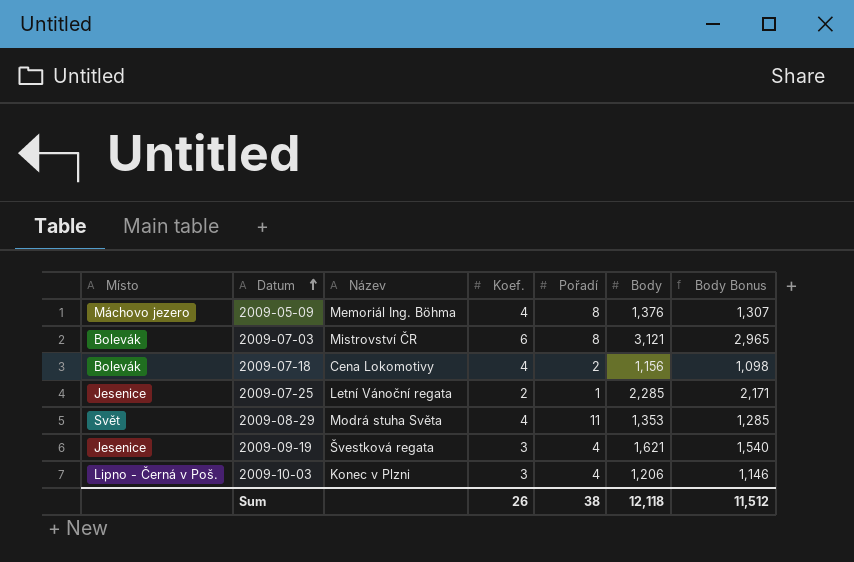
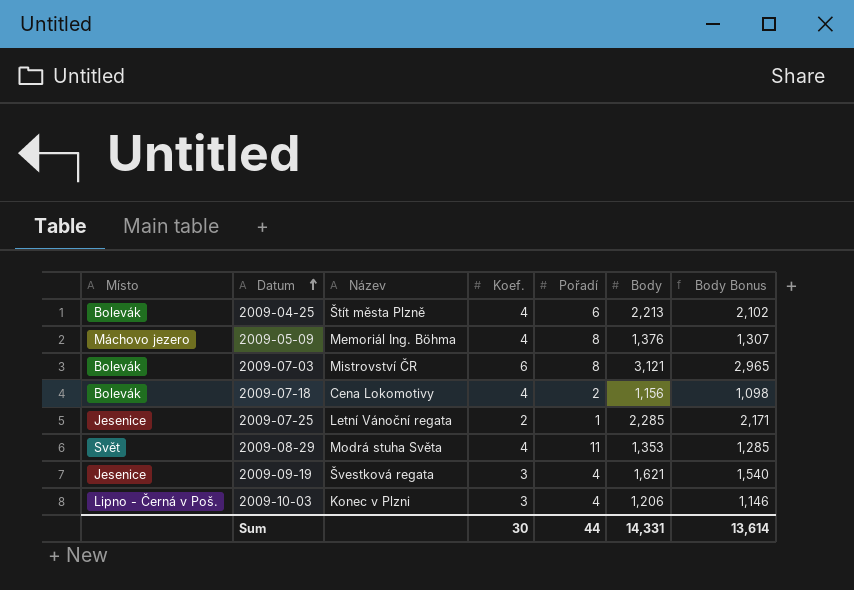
row 2009-04-25: none -> Bolevák | Štít města Plzně | 4 | 6 | 2,213 | 2,102
Sum | Koef.: 26 -> 30
Sum | Pořadí: 38 -> 44
Sum | Body: 12,118 -> 14,331
Sum | Body Bonus: 11,512 -> 13,614

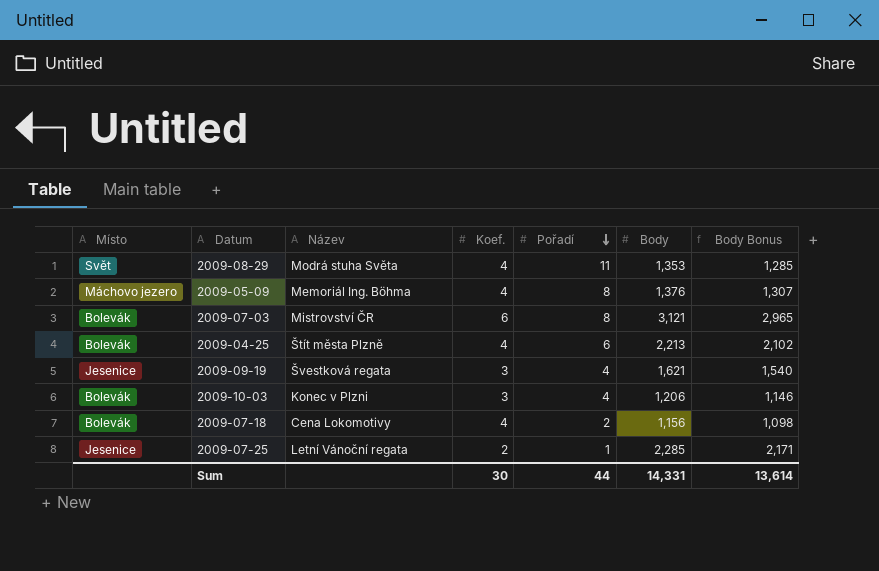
row order: Datum ascending -> Pořadí descending
2009-10-03 | Místo: Lipno - Černá v Poš. -> Bolevák

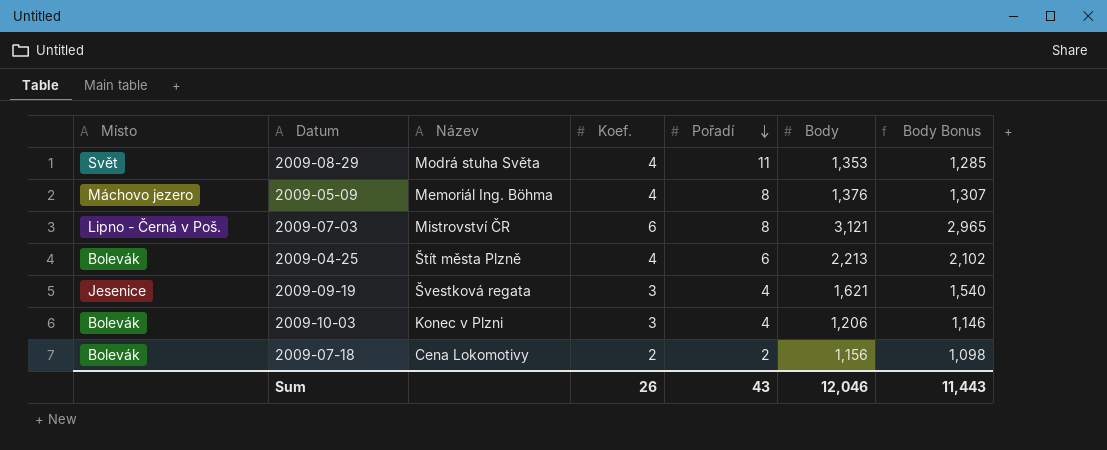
row 2009-07-25: Jesenice | Letní Vánoční regata | 2 | 1 | 2,285 | 2,171 -> none
2009-07-03 | Místo: Bolevák -> Lipno - Černá v Poš.
2009-07-18 | Koef.: 4 -> 2
Sum | Koef.: 30 -> 26
Sum | Pořadí: 44 -> 43
Sum | Body: 14,331 -> 12,046
Sum | Body Bonus: 13,614 -> 11,443

